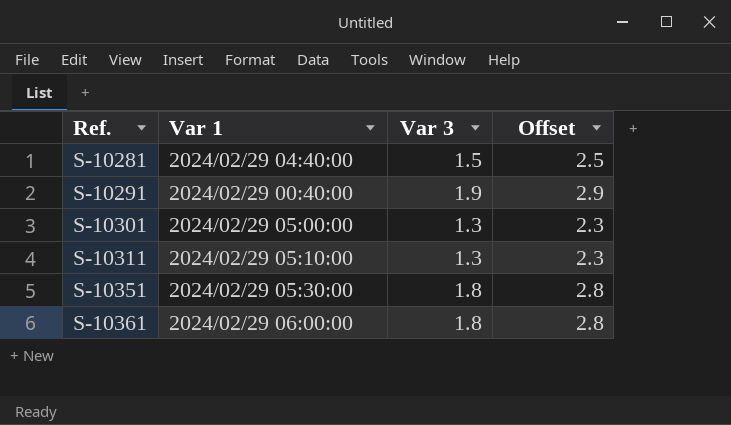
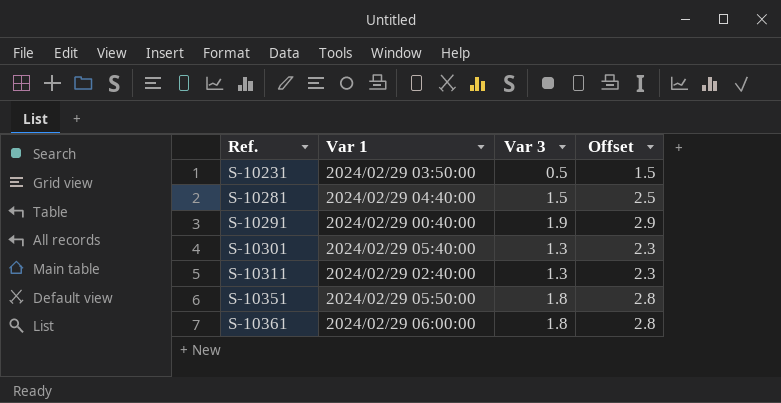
row S-10231: none -> 2024/02/29 03:50:00 | 0.5 | 1.5
S-10301 | Var 1: 2024/02/29 05:00:00 -> 2024/02/29 05:40:00
S-10311 | Var 1: 2024/02/29 05:10:00 -> 2024/02/29 02:40:00
S-10351 | Var 1: 2024/02/29 05:30:00 -> 2024/02/29 05:50:00

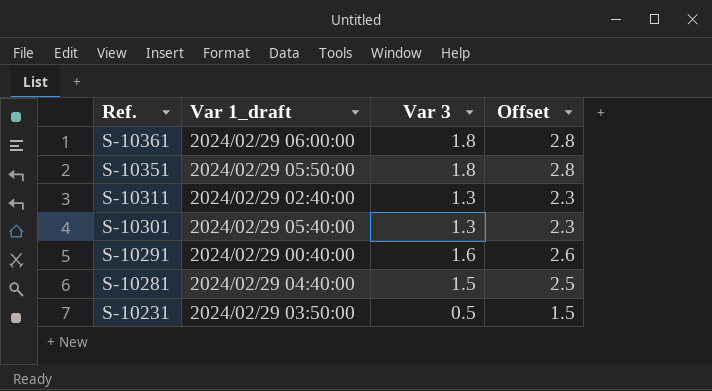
row order: Ref. ascending -> Ref. descending
column name: Var 1 -> Var 1_draft
S-10291 | Var 3: 1.9 -> 1.6
S-10291 | Offset: 2.9 -> 2.6

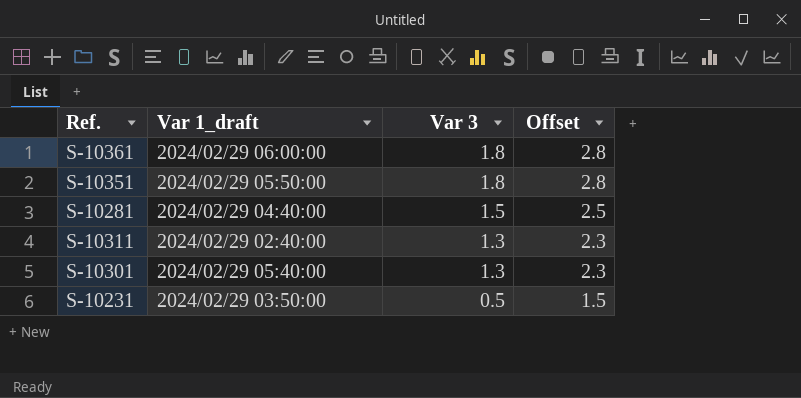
row order: Ref. descending -> Var 3 descending
row S-10291: 2024/02/29 00:40:00 | 1.6 | 2.6 -> none

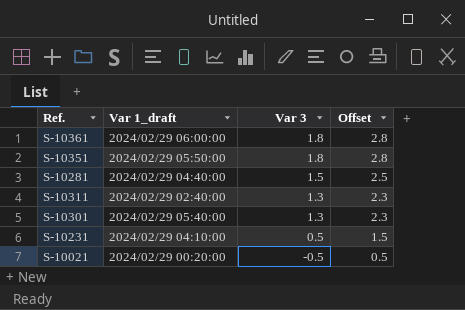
S-10231 | Var 1_draft: 2024/02/29 03:50:00 -> 2024/02/29 04:10:00
row S-10021: none -> 2024/02/29 00:20:00 | -0.5 | 0.5

